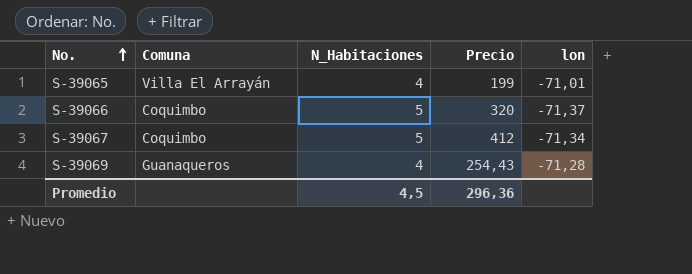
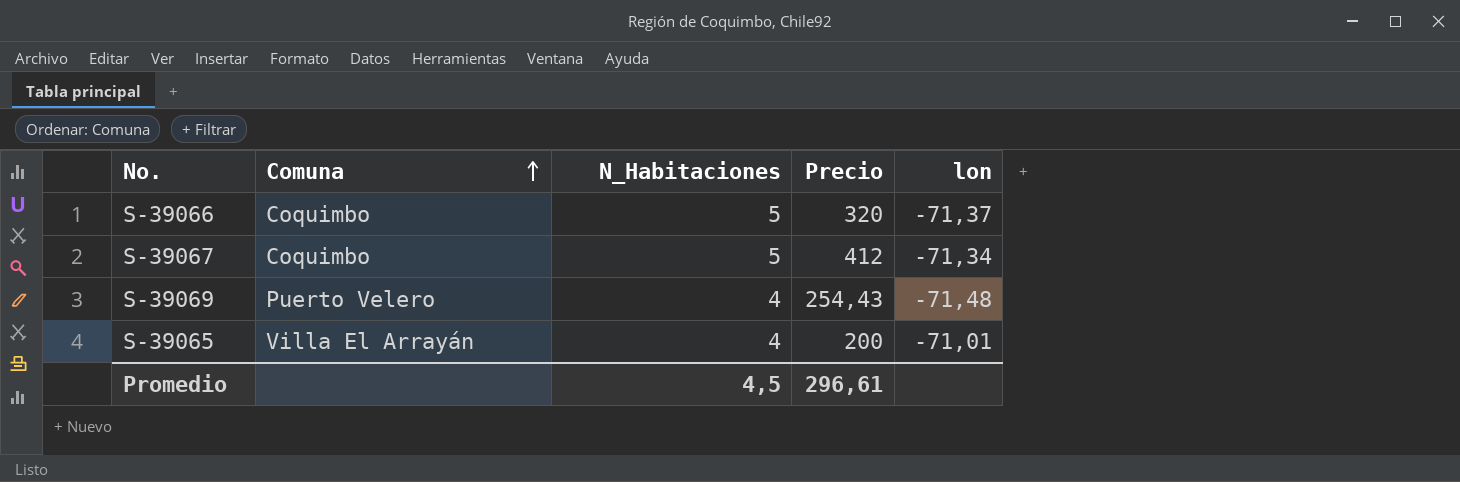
row order: No. ascending -> Comuna ascending
S-39069 | Comuna: Guanaqueros -> Puerto Velero
S-39069 | lon: -71,28 -> -71,48
S-39065 | Precio: 199 -> 200
Promedio | Precio: 296,36 -> 296,61

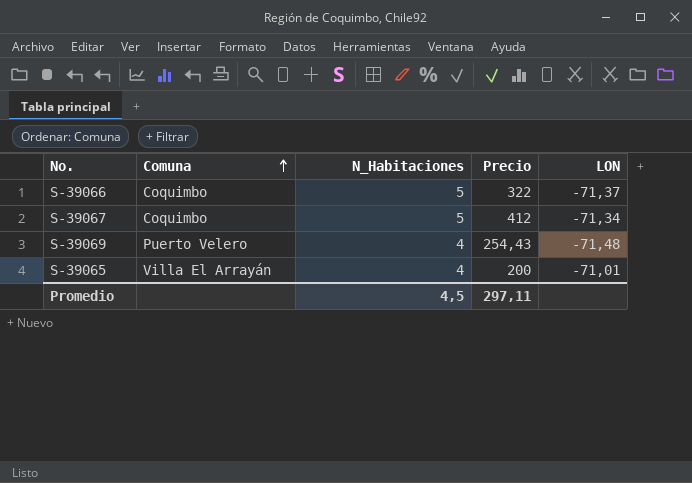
column name: lon -> LON
S-39066 | Precio: 320 -> 322
Promedio | Precio: 296,61 -> 297,11

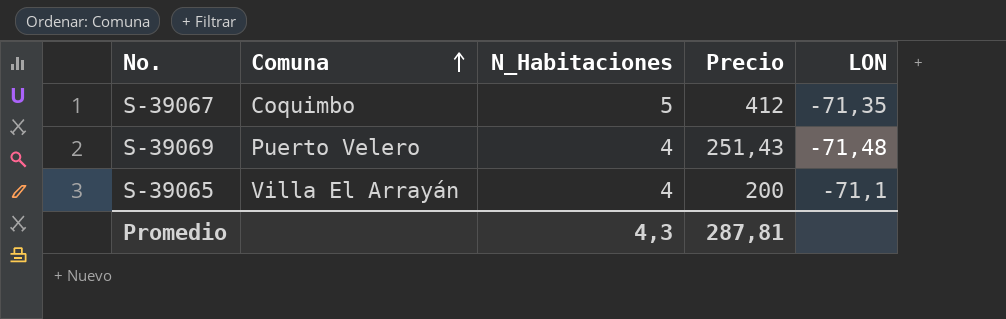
row S-39066: Coquimbo | 5 | 322 | -71,37 -> none
S-39067 | LON: -71,34 -> -71,35
S-39069 | Precio: 254,43 -> 251,43
S-39065 | LON: -71,01 -> -71,1
Promedio | N_Habitaciones: 4,5 -> 4,3
Promedio | Precio: 297,11 -> 287,81

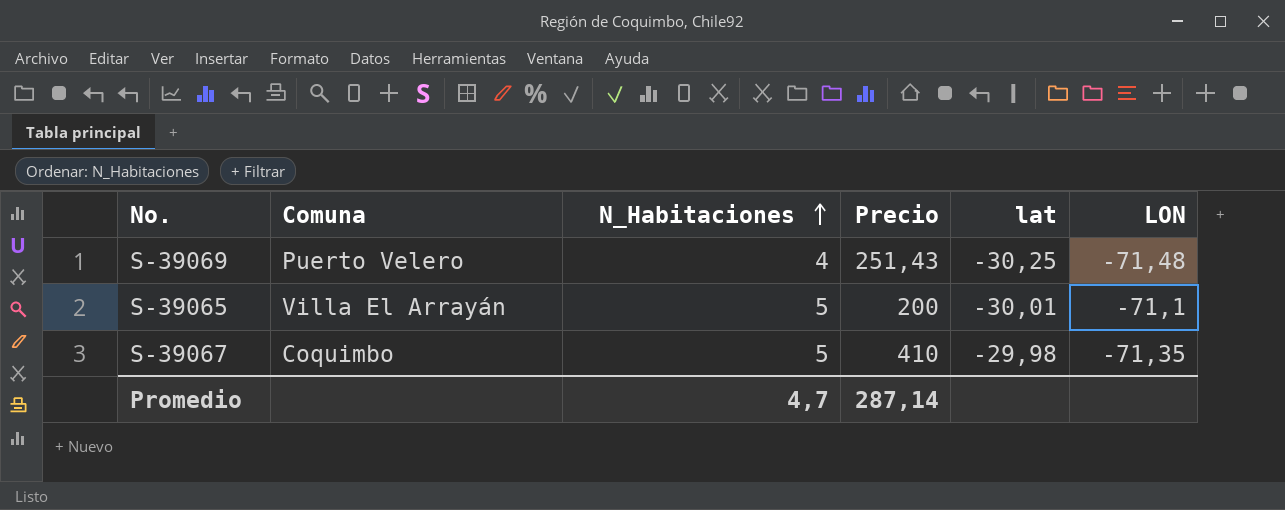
row order: Comuna ascending -> N_Habitaciones ascending
column lat | position: none -> 5
S-39065 | N_Habitaciones: 4 -> 5
S-39067 | Precio: 412 -> 410
Promedio | N_Habitaciones: 4,3 -> 4,7
Promedio | Precio: 287,81 -> 287,14

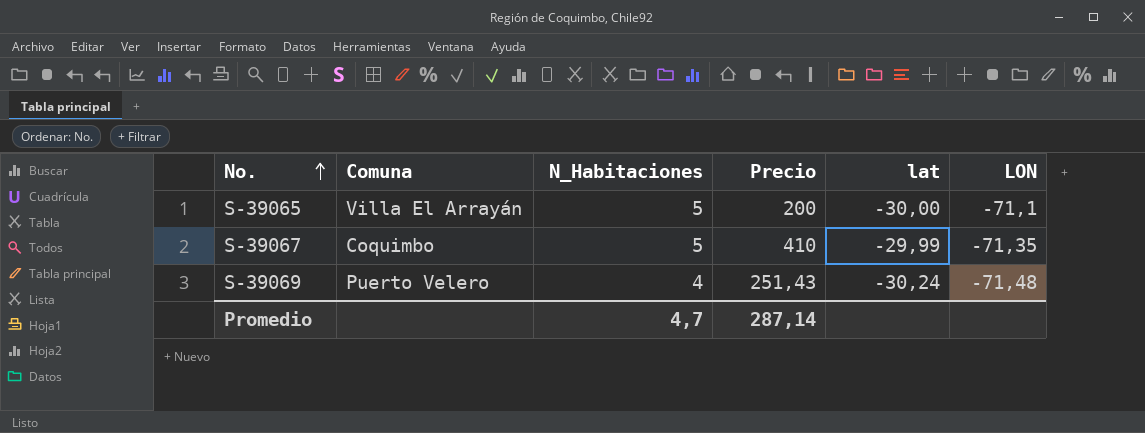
row order: N_Habitaciones ascending -> No. ascending
S-39065 | lat: -30,01 -> -30,00
S-39067 | lat: -29,98 -> -29,99
S-39069 | lat: -30,25 -> -30,24

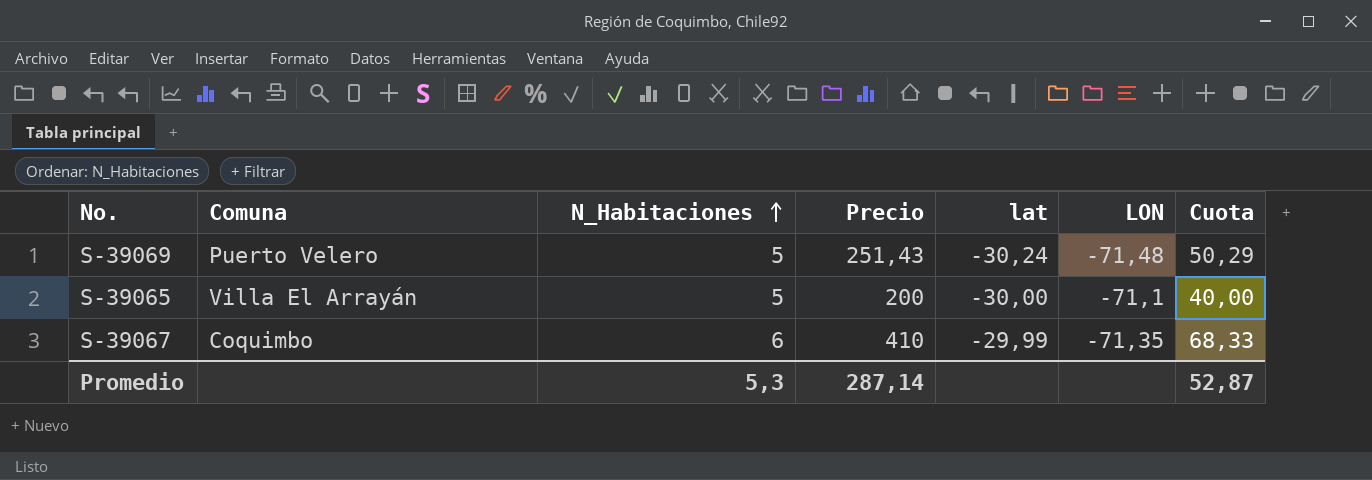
row order: No. ascending -> N_Habitaciones ascending
column Cuota | formula: none -> [Precio] / [N_Habitaciones]
S-39069 | N_Habitaciones: 4 -> 5
S-39067 | N_Habitaciones: 5 -> 6
Promedio | N_Habitaciones: 4,7 -> 5,3

